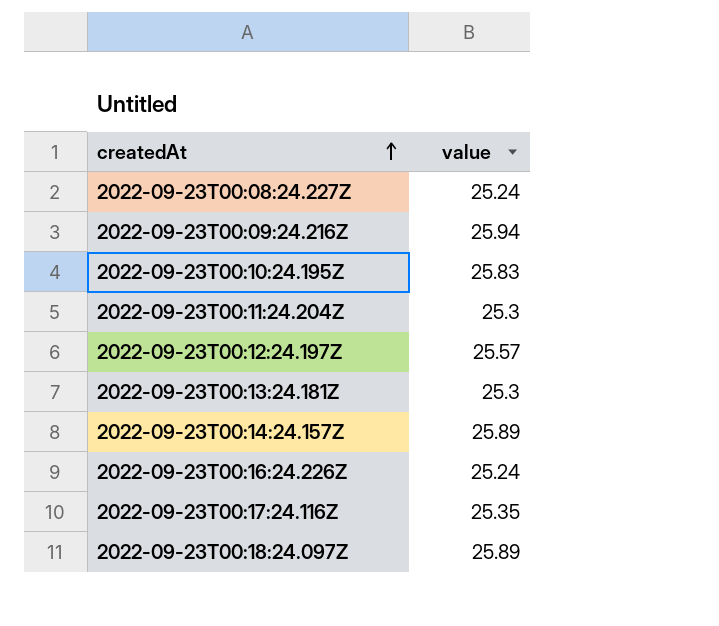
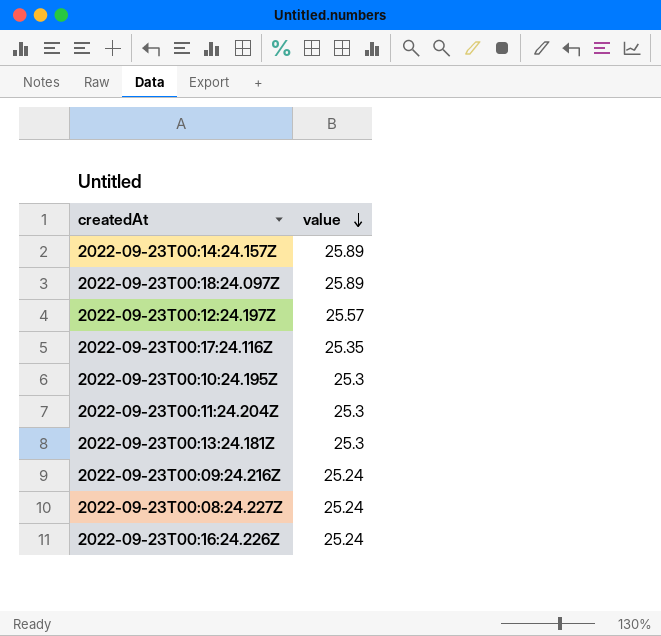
row order: createdAt ascending -> value descending
2022-09-23T00:10:24.195Z | value: 25.83 -> 25.3
2022-09-23T00:09:24.216Z | value: 25.94 -> 25.24

